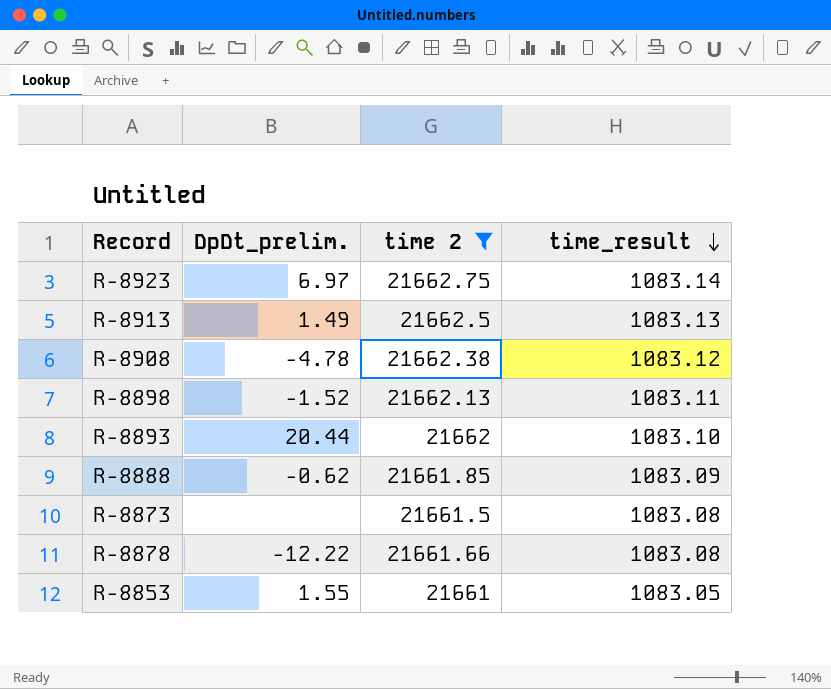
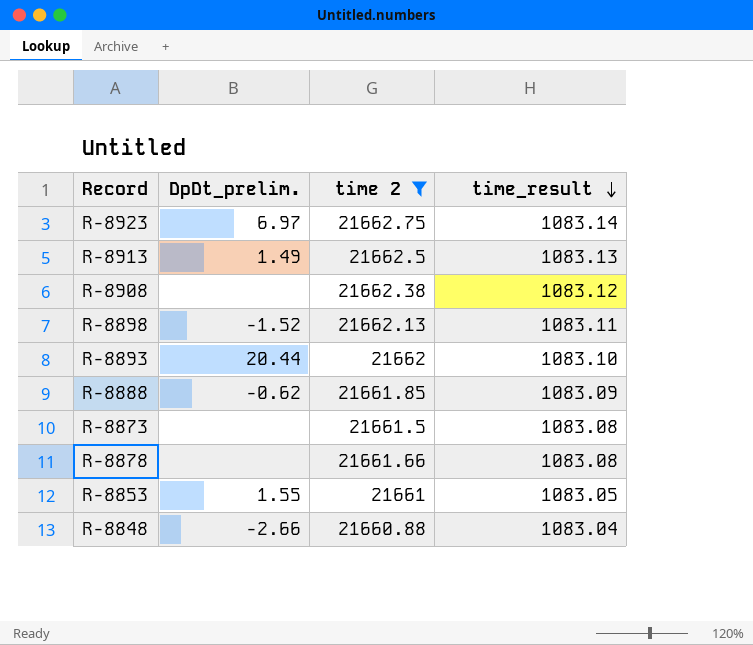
R-8908 | DpDt_prelim.: -4.78 -> none
R-8878 | DpDt_prelim.: -12.22 -> none
row R-8848: none -> -2.66 | 21660.88 | 1083.04

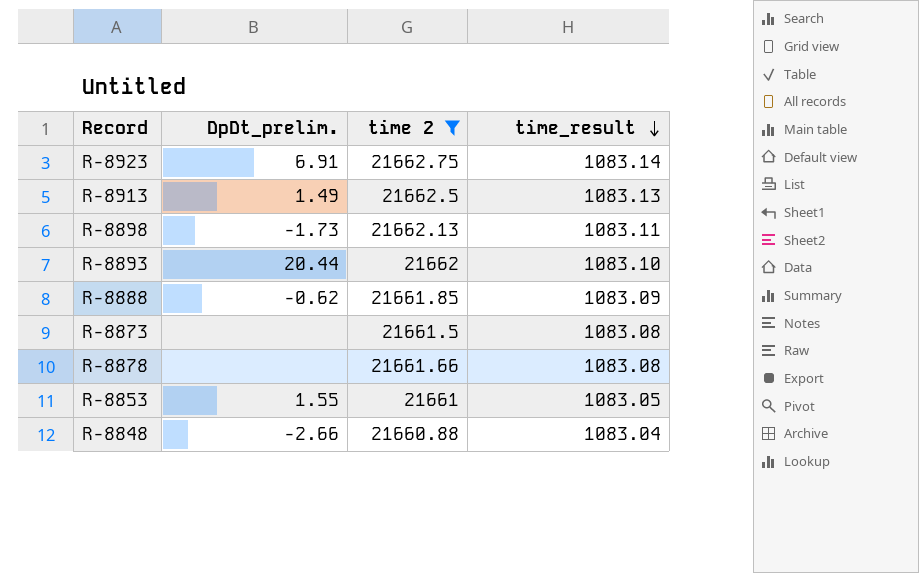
row R-8908: none | 21662.38 | 1083.12 -> none
R-8923 | DpDt_prelim.: 6.97 -> 6.91
R-8898 | DpDt_prelim.: -1.52 -> -1.73

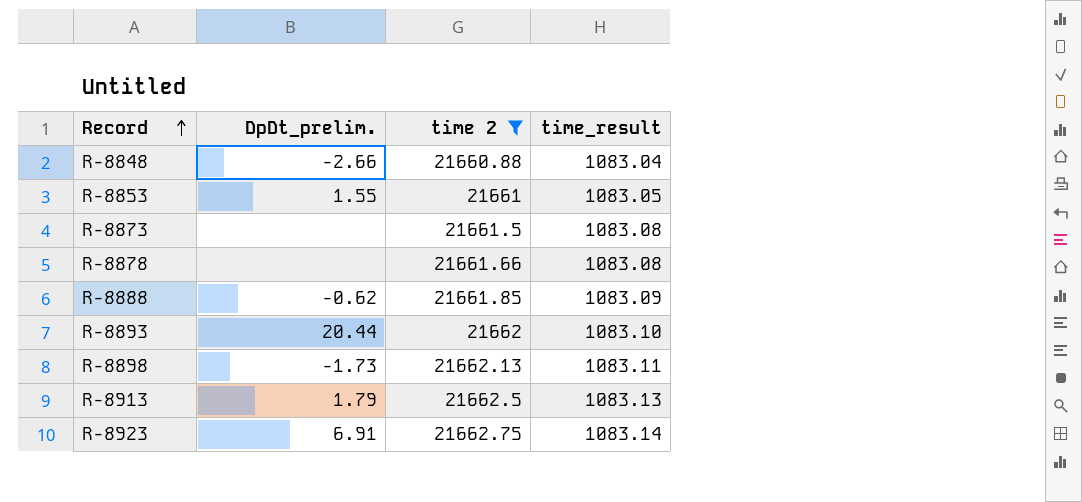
row order: time_result descending -> Record ascending
R-8913 | DpDt_prelim.: 1.49 -> 1.79

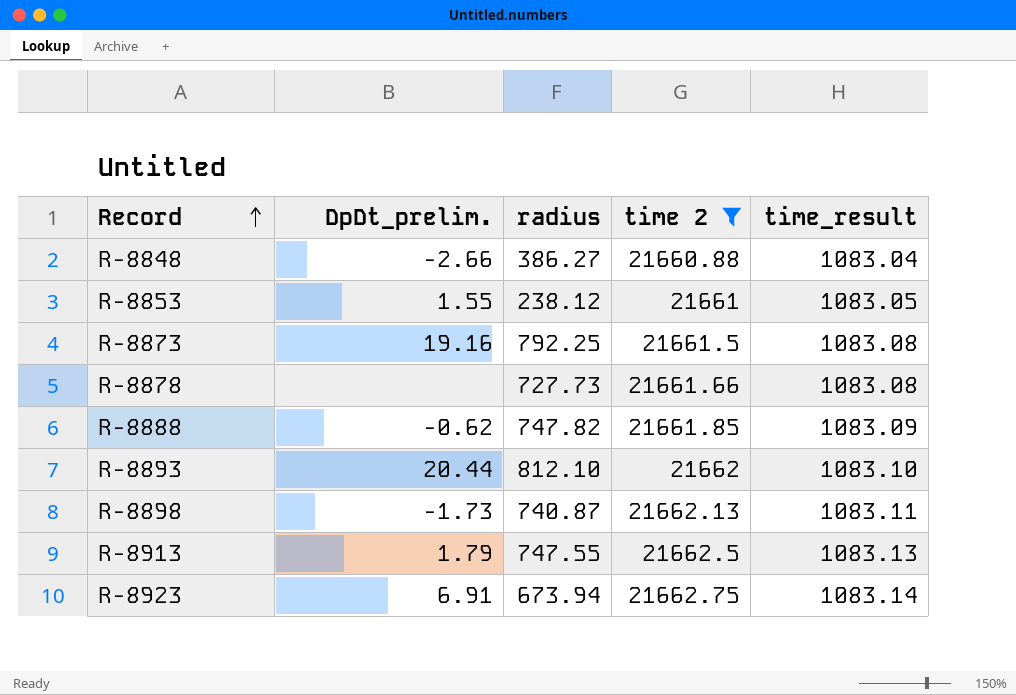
column radius | position: none -> 3
R-8873 | DpDt_prelim.: none -> 19.16

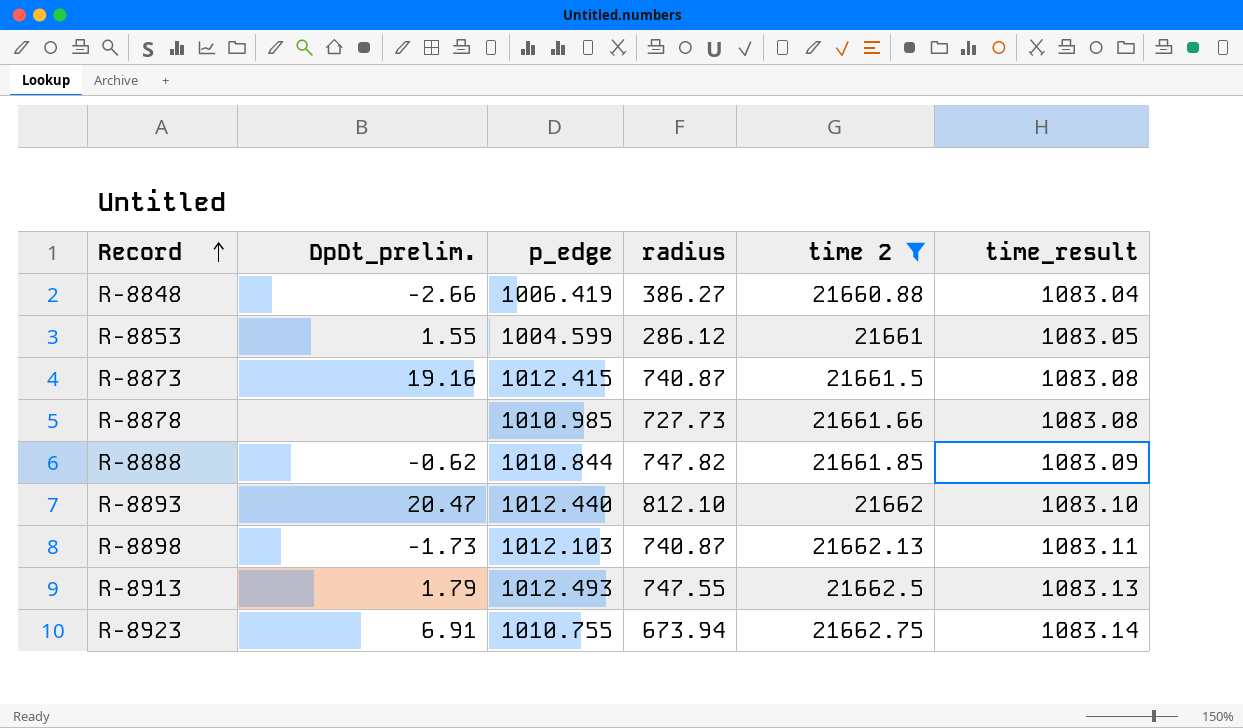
column p_edge | position: none -> 3
R-8853 | radius: 238.12 -> 286.12
R-8873 | radius: 792.25 -> 740.87
R-8893 | DpDt_prelim.: 20.44 -> 20.47

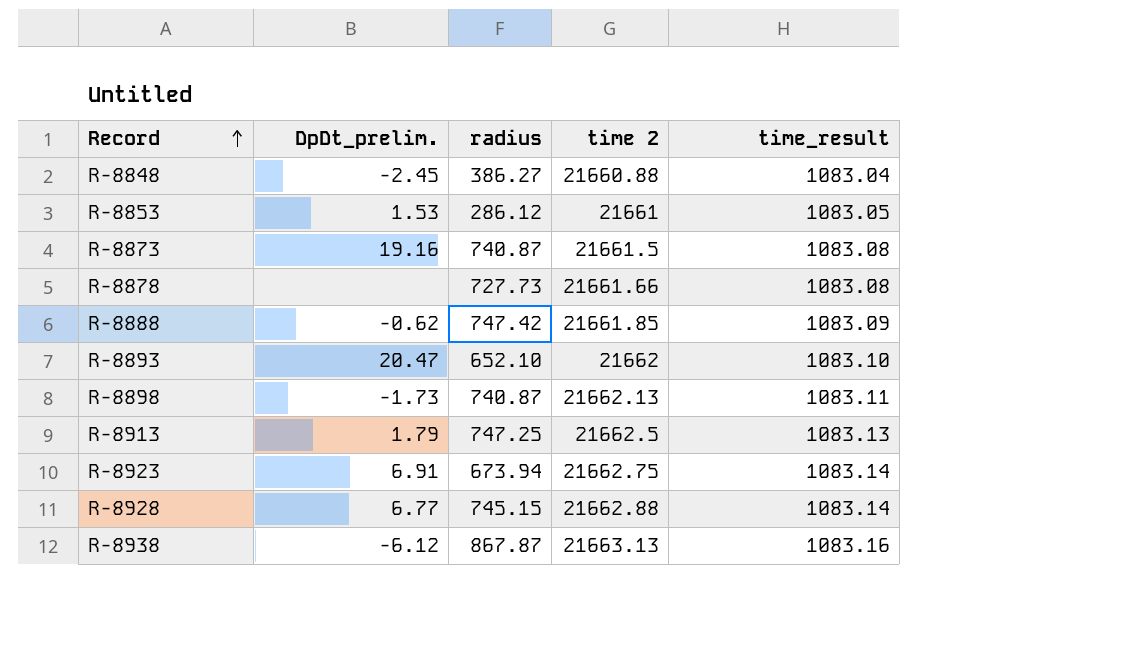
filter: time 2 <= 21662.75 -> none
column p_edge | position: 3 -> none
R-8848 | DpDt_prelim.: -2.66 -> -2.45
R-8853 | DpDt_prelim.: 1.55 -> 1.53
R-8888 | radius: 747.82 -> 747.42
R-8893 | radius: 812.10 -> 652.10
R-8913 | radius: 747.55 -> 747.25

